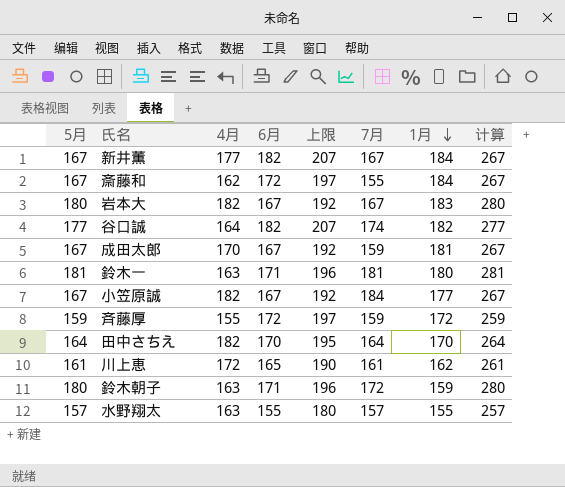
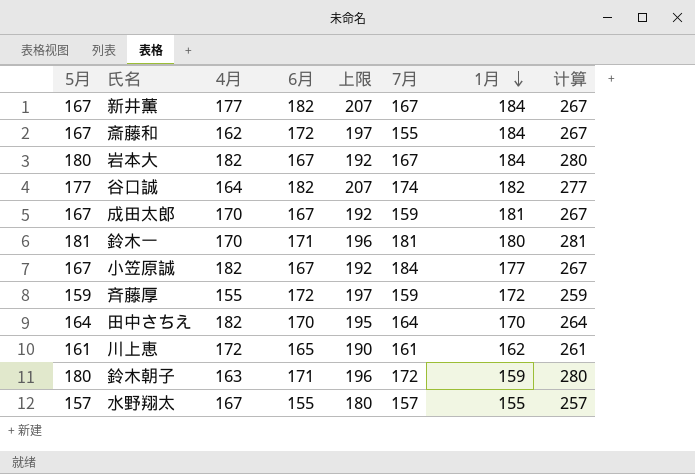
岩本大 | 1月: 183 -> 184
鈴木一 | 4月: 163 -> 170
水野翔太 | 4月: 163 -> 167

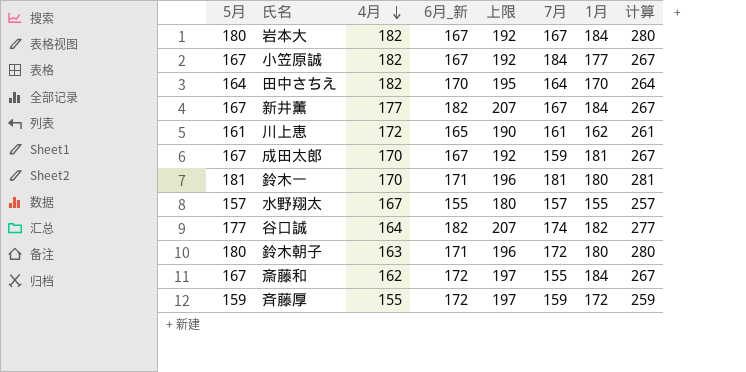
row order: 1月 descending -> 4月 descending
column name: 6月 -> 6月_新
鈴木朝子 | 1月: 159 -> 180

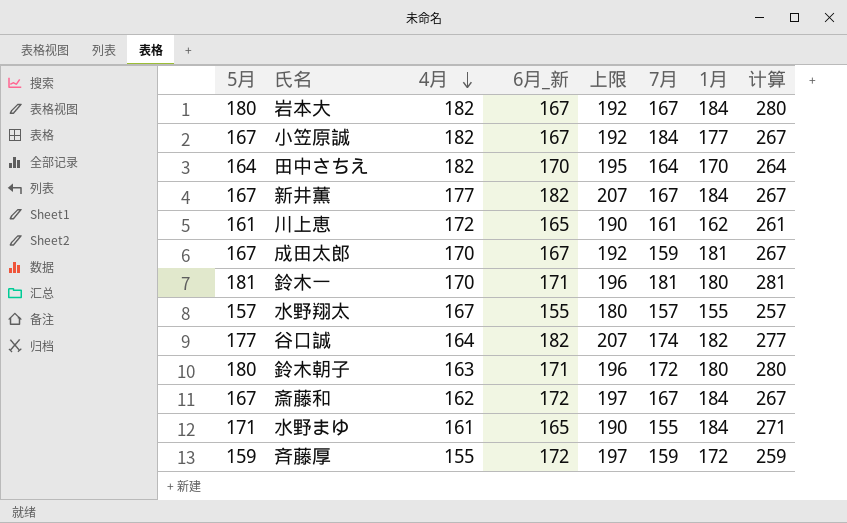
斎藤和 | 7月: 155 -> 167
row 水野まゆ: none -> 171 | 161 | 165 | 190 | 155 | 184 | 271

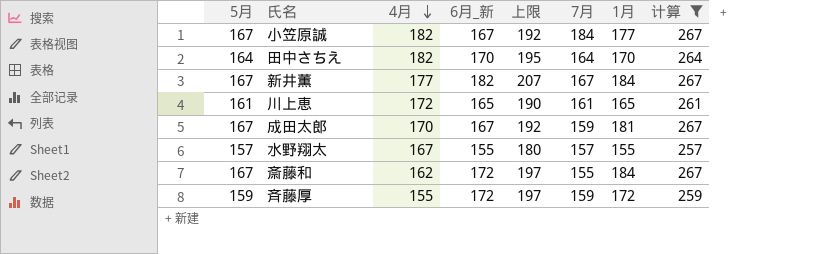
filter: none -> 计算 <= 267
川上恵 | 1月: 162 -> 165
斎藤和 | 7月: 167 -> 155

